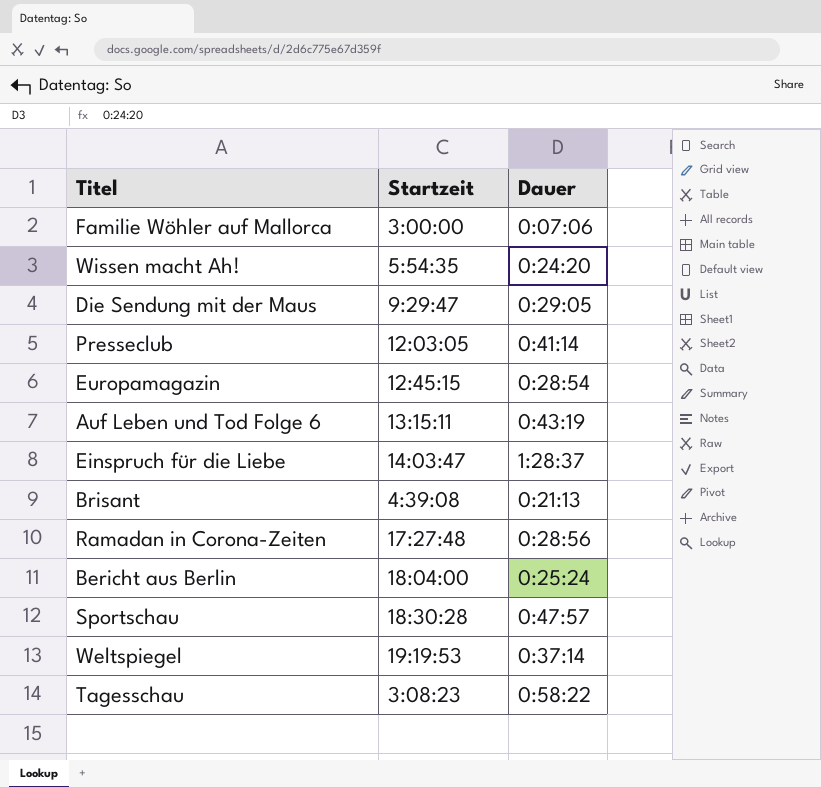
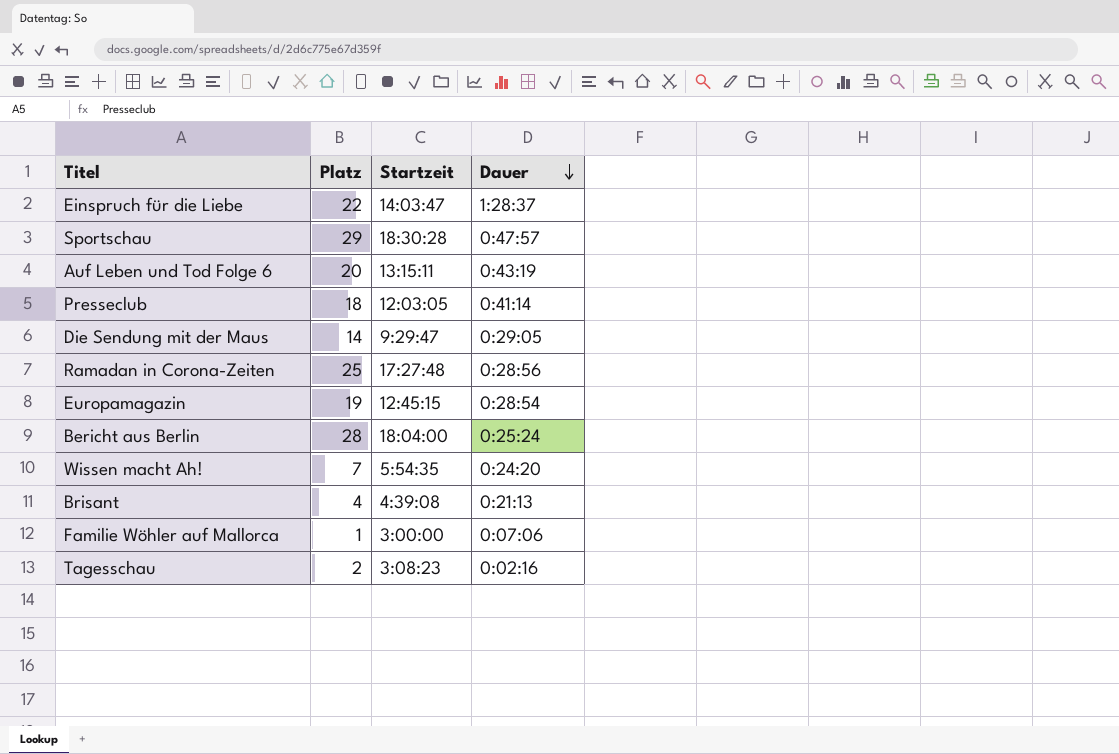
row order: none -> Dauer descending
column Platz | position: none -> 2
row Weltspiegel: 19:19:53 | 0:37:14 -> none
Tagesschau | Dauer: 0:58:22 -> 0:02:16

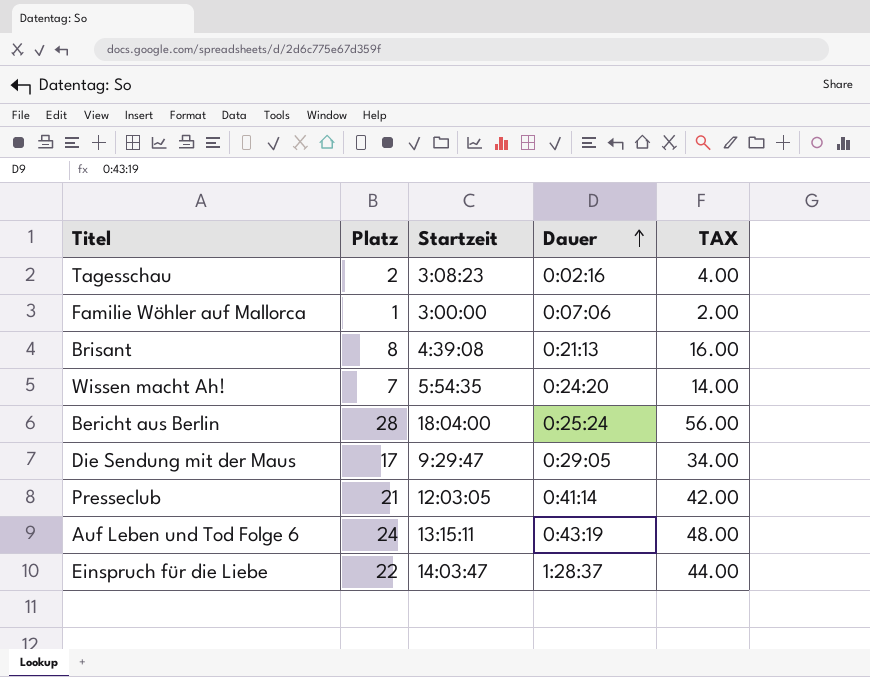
row order: Dauer descending -> Dauer ascending
column TAX | formula: none -> [Platz] * 2
row Sportschau: 29 | 18:30:28 | 0:47:57 -> none
row Ramadan in Corona-Zeiten: 25 | 17:27:48 | 0:28:56 -> none
row Europamagazin: 19 | 12:45:15 | 0:28:54 -> none
Brisant | Platz: 4 -> 8
Die Sendung mit der Maus | Platz: 14 -> 17
Presseclub | Platz: 18 -> 21
Auf Leben und Tod Folge 6 | Platz: 20 -> 24

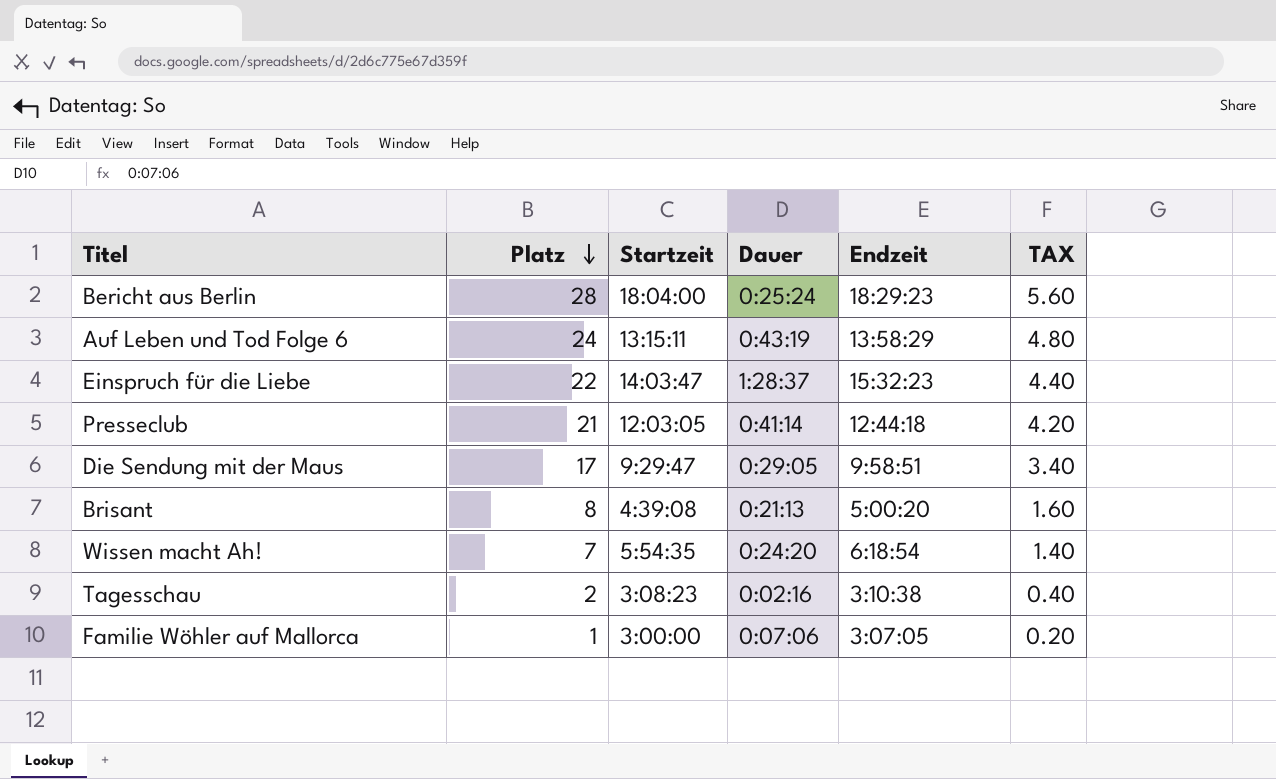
row order: Dauer ascending -> Platz descending
column Endzeit | position: none -> 5
column TAX | formula: [Platz] * 2 -> [Platz] * 0.2

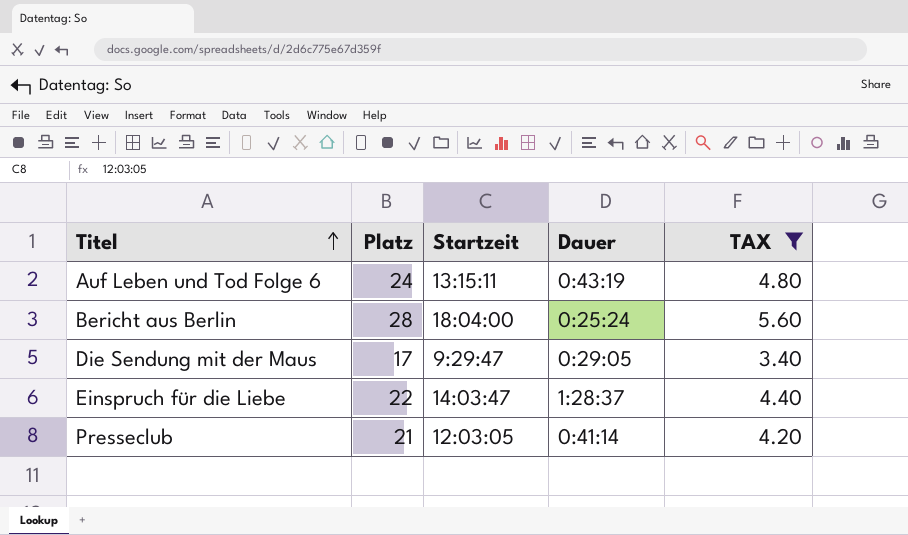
filter: none -> TAX >= 3.40
row order: Platz descending -> Titel ascending
column Endzeit | position: 5 -> none

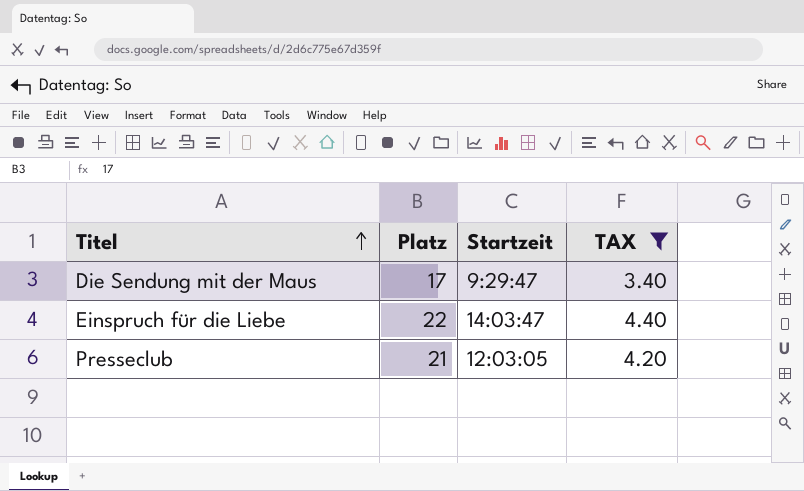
column Dauer | position: 4 -> none
row Auf Leben und Tod Folge 6: 24 | 13:15:11 | 0:43:19 | 4.80 -> none
row Bericht aus Berlin: 28 | 18:04:00 | 0:25:24 | 5.60 -> none

